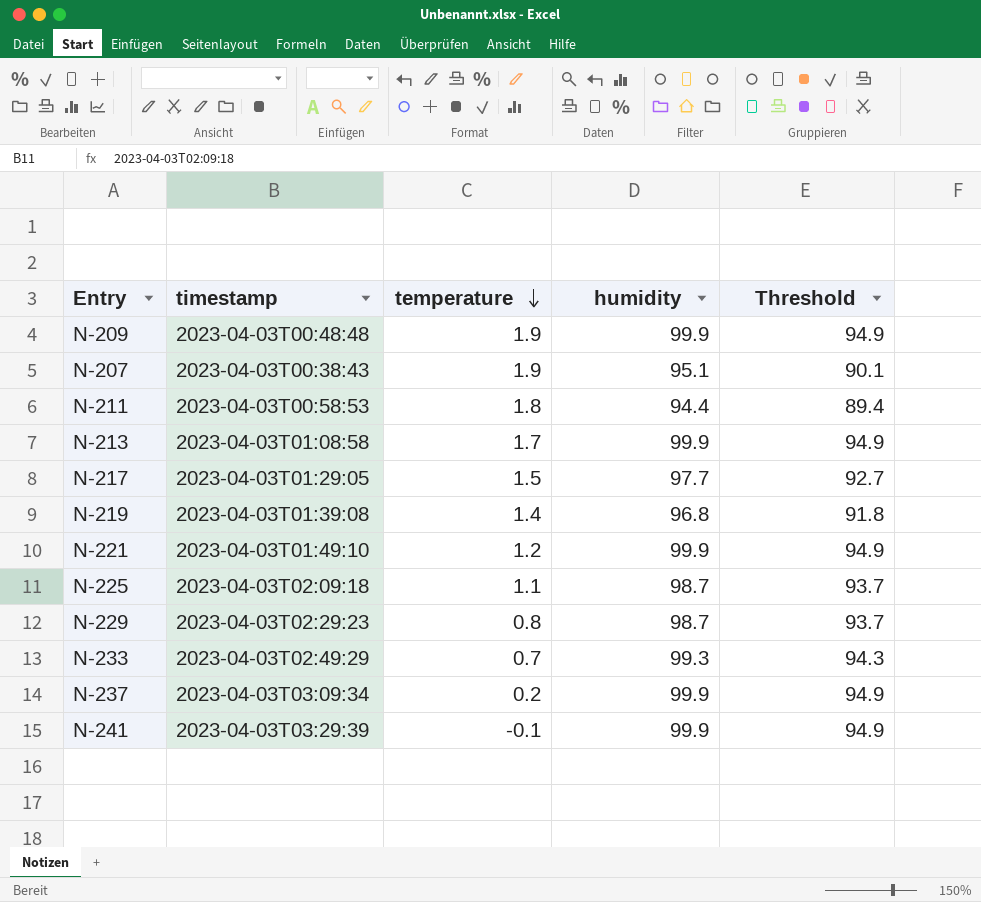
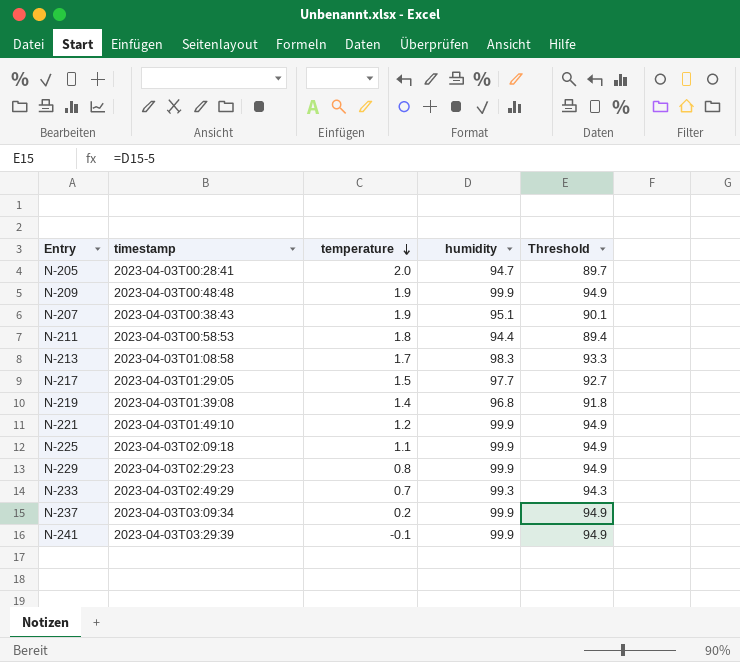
row N-205: none -> 2023-04-03T00:28:41 | 2.0 | 94.7 | 89.7
N-213 | humidity: 99.9 -> 98.3
N-213 | Threshold: 94.9 -> 93.3
N-225 | humidity: 98.7 -> 99.9
N-225 | Threshold: 93.7 -> 94.9
N-229 | humidity: 98.7 -> 99.9
N-229 | Threshold: 93.7 -> 94.9

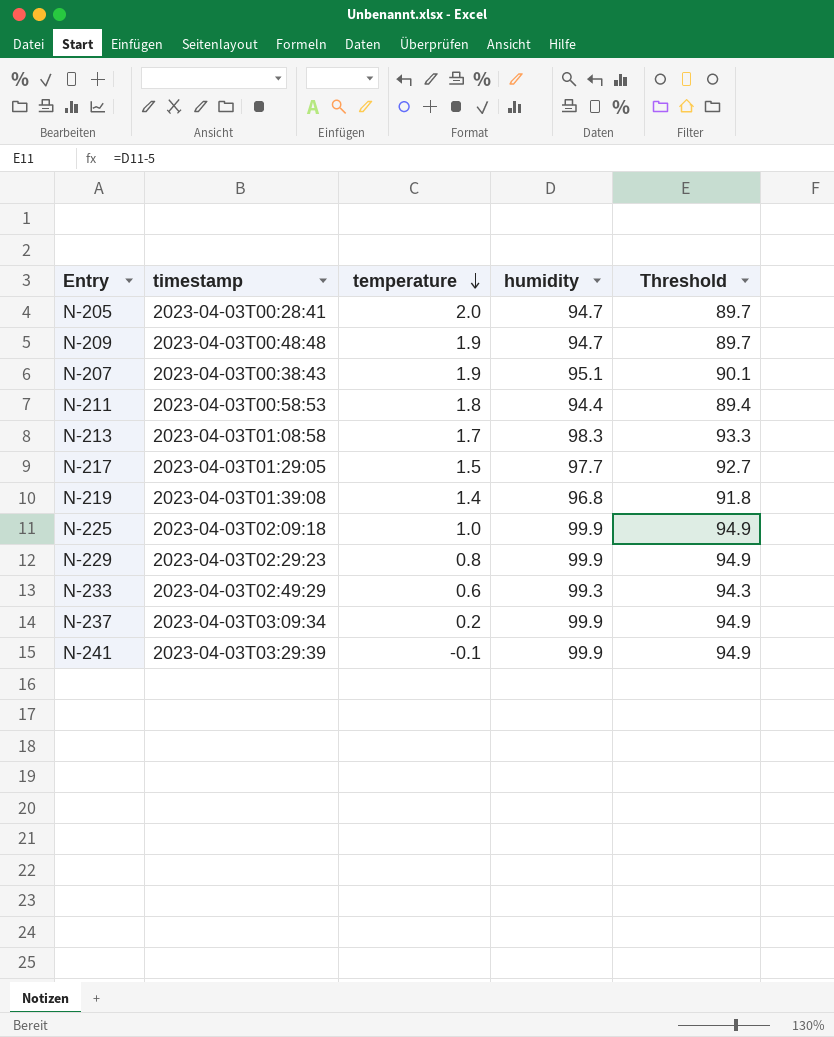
row N-221: 2023-04-03T01:49:10 | 1.2 | 99.9 | 94.9 -> none
N-209 | humidity: 99.9 -> 94.7
N-209 | Threshold: 94.9 -> 89.7
N-225 | temperature: 1.1 -> 1.0
N-233 | temperature: 0.7 -> 0.6

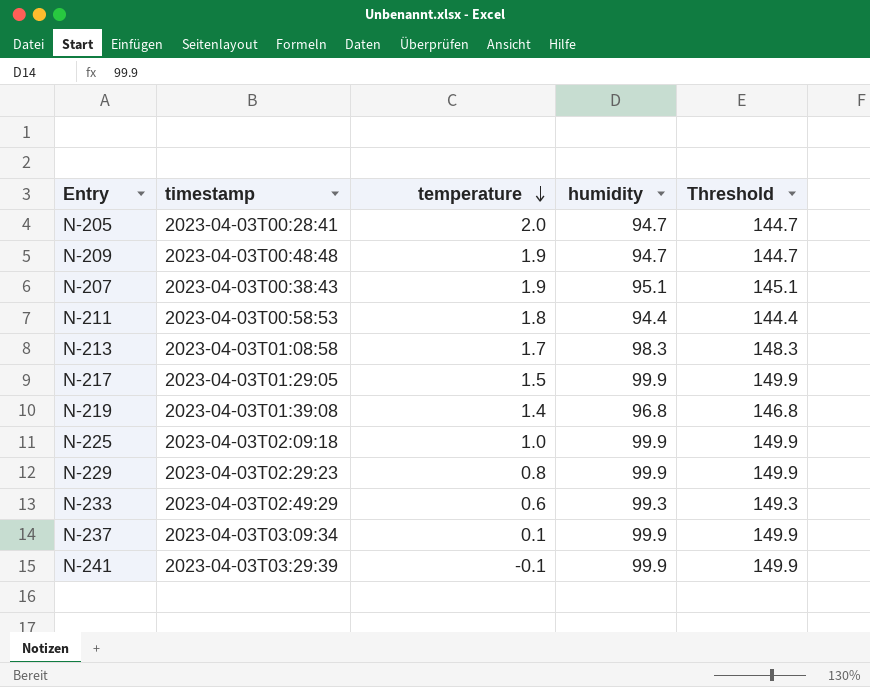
column Threshold | formula: [humidity] - 5 -> [humidity] + 50
N-217 | humidity: 97.7 -> 99.9
N-237 | temperature: 0.2 -> 0.1

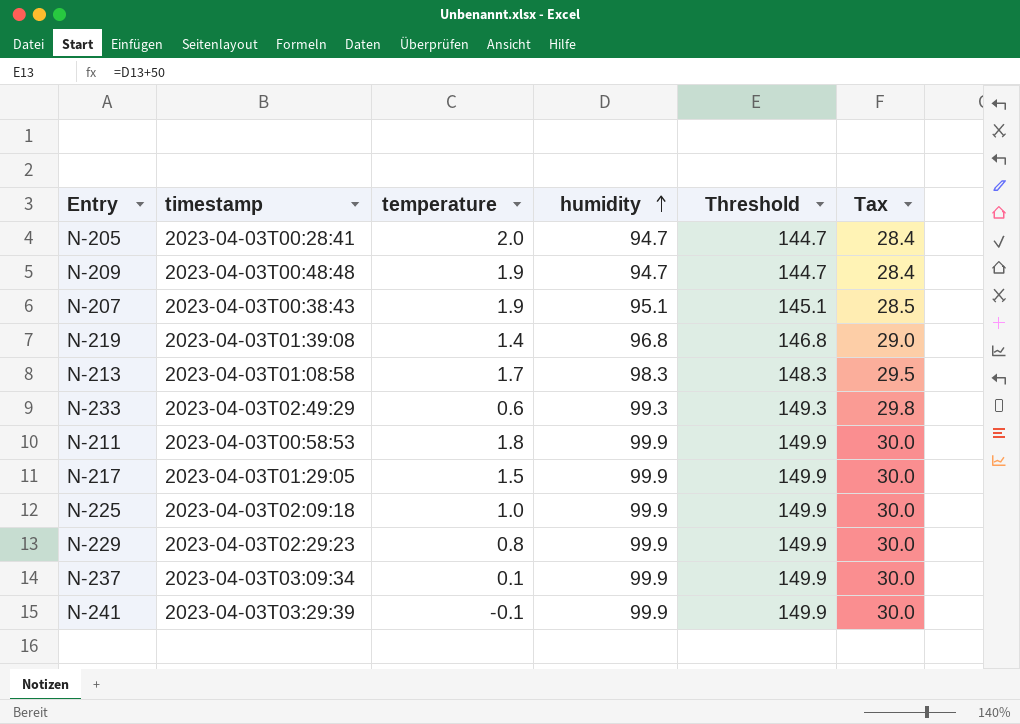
row order: temperature descending -> humidity ascending
column Tax | formula: none -> [humidity] * 0.3
N-211 | humidity: 94.4 -> 99.9
N-211 | Threshold: 144.4 -> 149.9

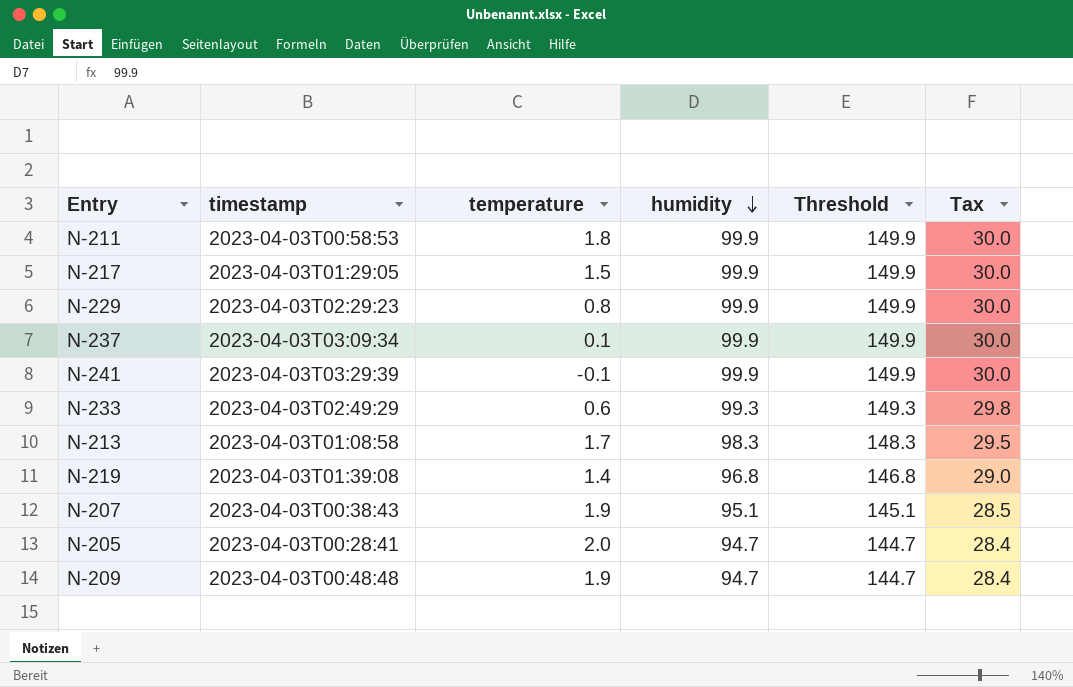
row order: humidity ascending -> humidity descending
row N-225: 2023-04-03T02:09:18 | 1.0 | 99.9 | 149.9 | 30.0 -> none

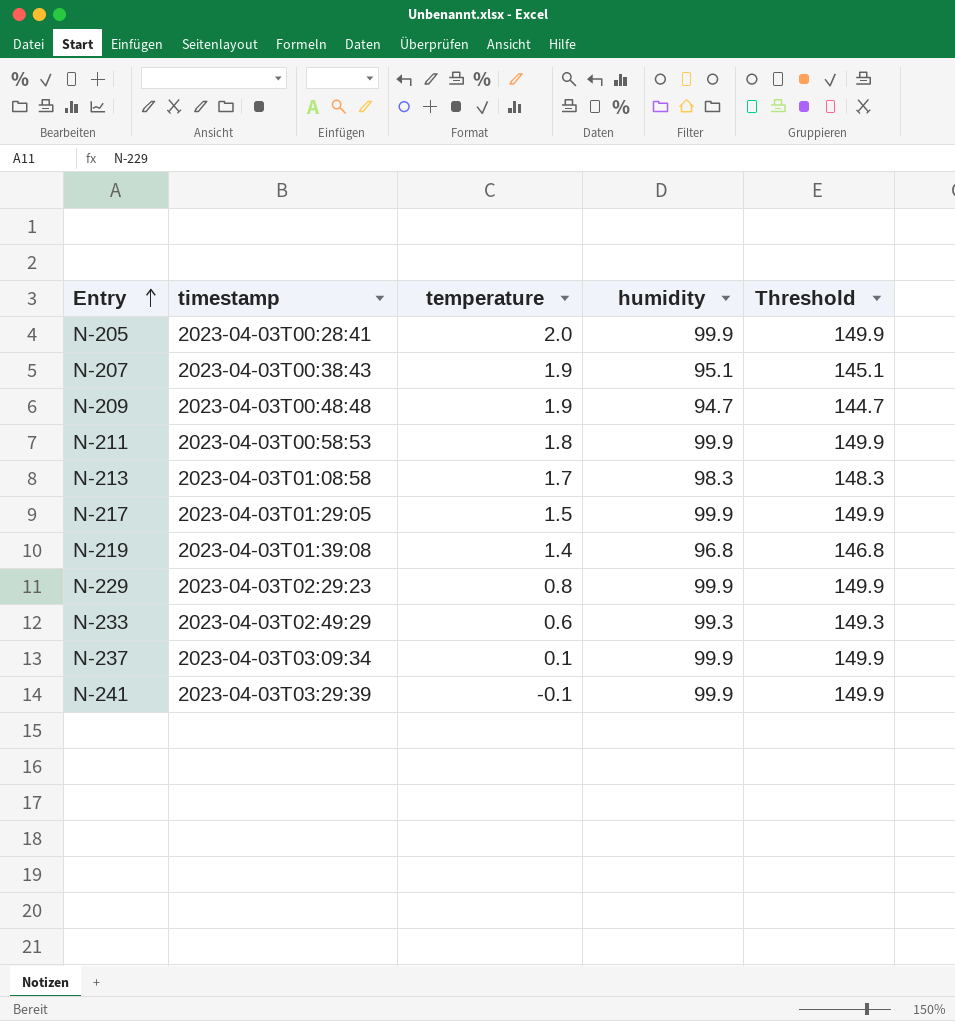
row order: humidity descending -> Entry ascending
column Tax | formula: [humidity] * 0.3 -> none
N-205 | humidity: 94.7 -> 99.9
N-205 | Threshold: 144.7 -> 149.9

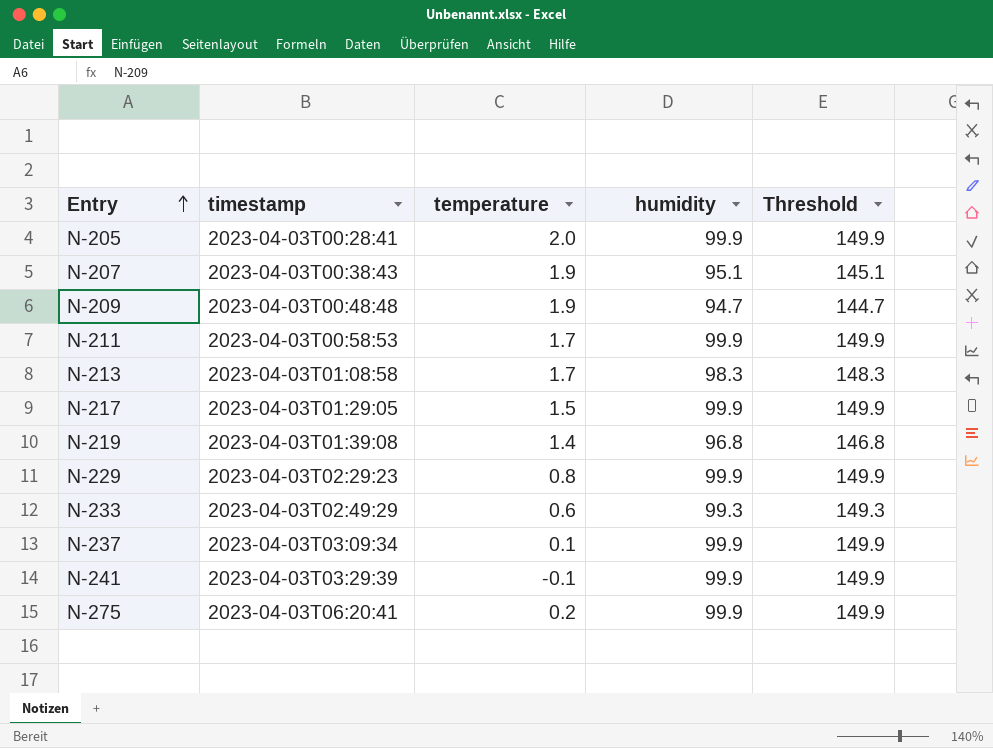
N-211 | temperature: 1.8 -> 1.7
row N-275: none -> 2023-04-03T06:20:41 | 0.2 | 99.9 | 149.9

